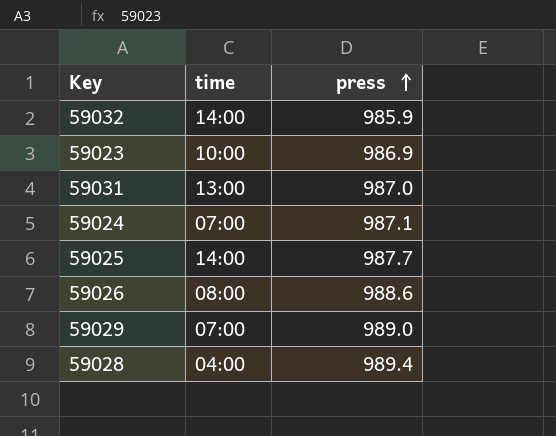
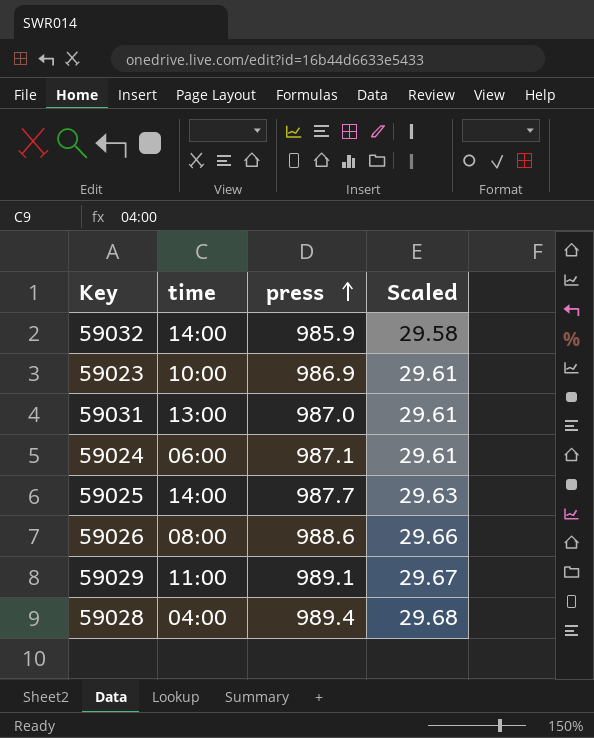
column Scaled | formula: none -> [press] * 0.03
59024 | time: 07:00 -> 06:00
59029 | time: 07:00 -> 11:00
59029 | press: 989.0 -> 989.1

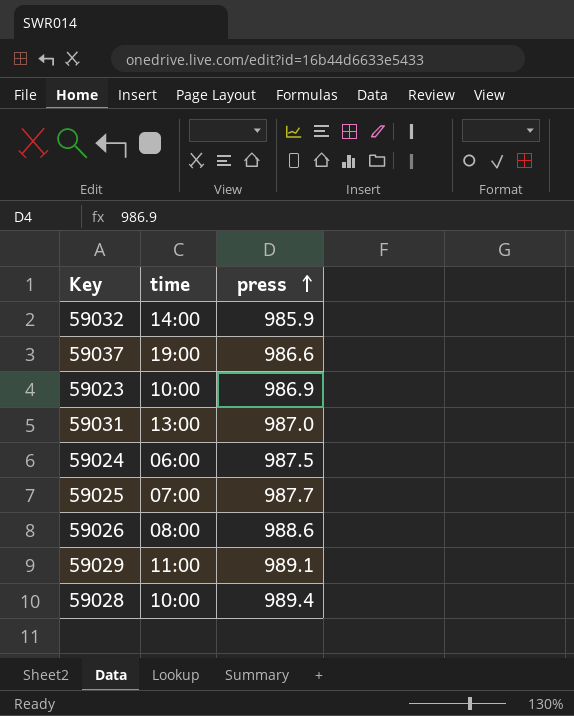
column Scaled | formula: [press] * 0.03 -> none
row 59037: none -> 19:00 | 986.6
59024 | press: 987.1 -> 987.5
59025 | time: 14:00 -> 07:00
59028 | time: 04:00 -> 10:00

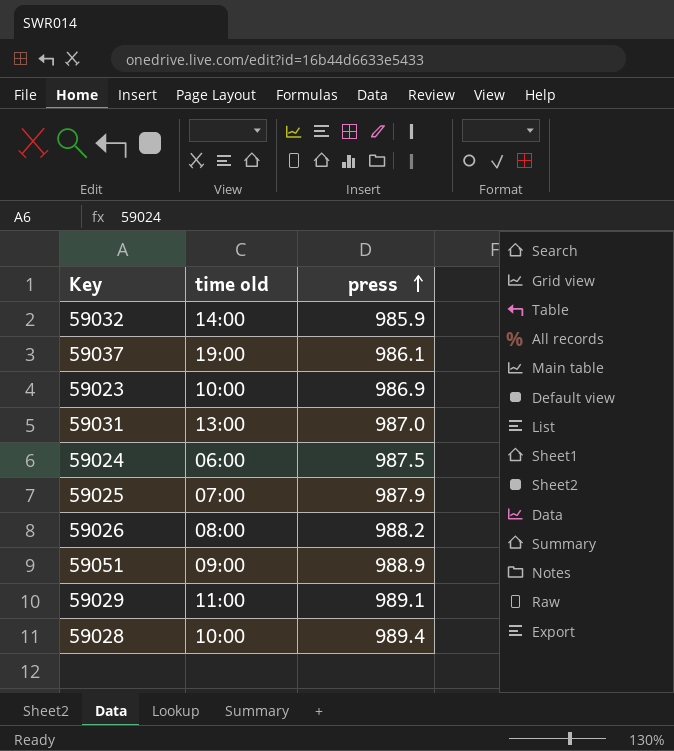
column name: time -> time old
59037 | press: 986.6 -> 986.1
59025 | press: 987.7 -> 987.9
59026 | press: 988.6 -> 988.2
row 59051: none -> 09:00 | 988.9

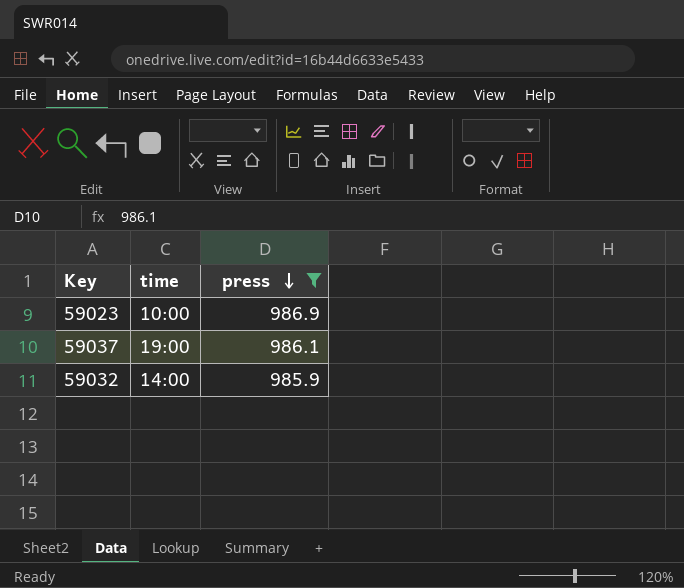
filter: none -> press <= 986.9
row order: press ascending -> press descending
column name: time old -> time

